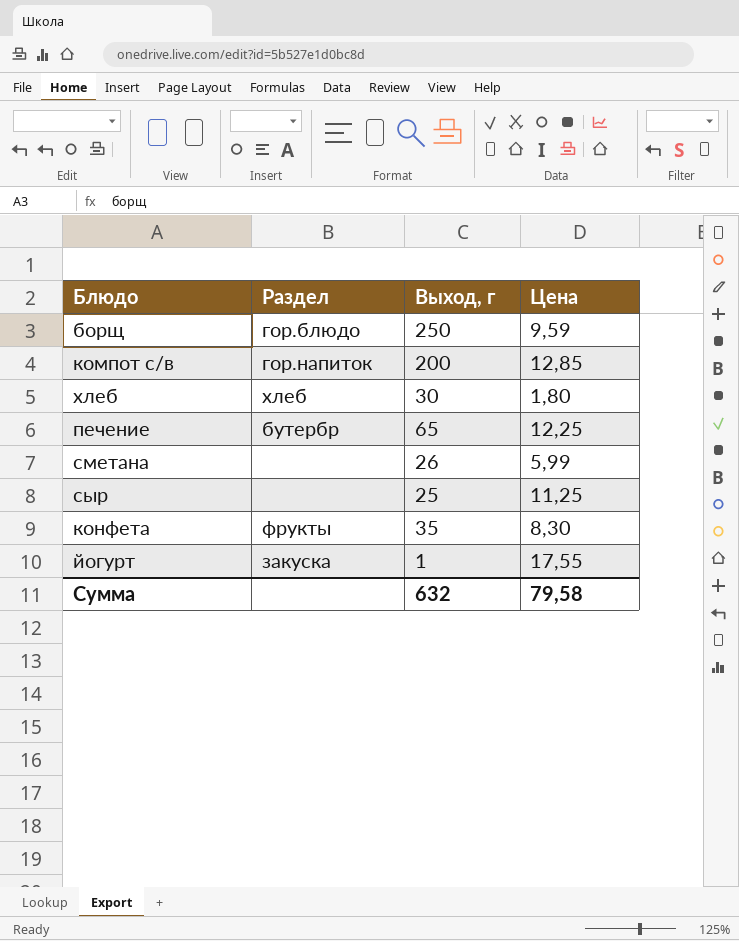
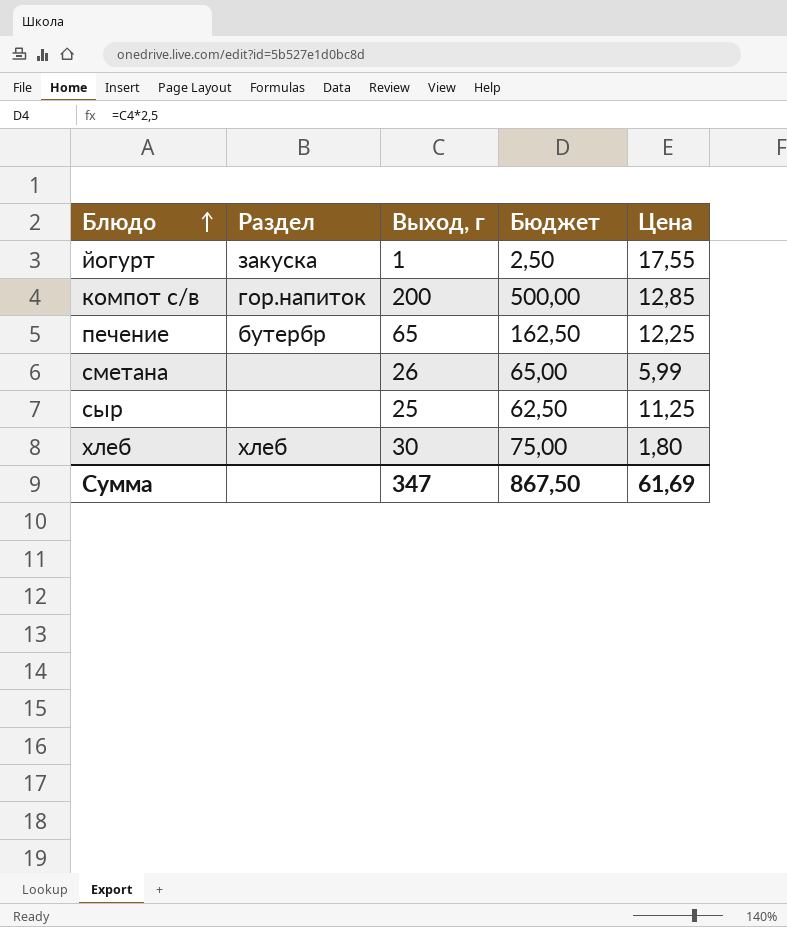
row order: none -> Блюдо ascending
column Бюджет | formula: none -> [Выход, г] * 2,5
row борщ: гор.блюдо | 250 | 9,59 -> none
row конфета: фрукты | 35 | 8,30 -> none
Сумма | Выход, г: 632 -> 347
Сумма | Цена: 79,58 -> 61,69

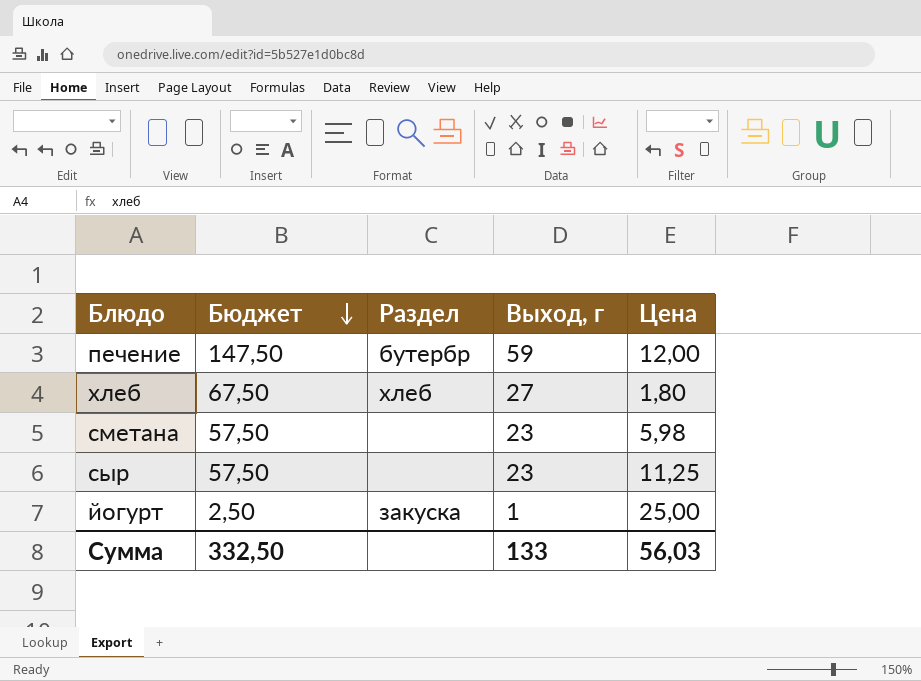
row order: Блюдо ascending -> Бюджет descending
column Бюджет | position: 4 -> 2
row компот с/в: гор.напиток | 200 | 500,00 | 12,85 -> none
печение | Бюджет: 162,50 -> 147,50
печение | Выход, г: 65 -> 59
печение | Цена: 12,25 -> 12,00
хлеб | Бюджет: 75,00 -> 67,50
хлеб | Выход, г: 30 -> 27
сметана | Бюджет: 65,00 -> 57,50
сметана | Выход, г: 26 -> 23
сметана | Цена: 5,99 -> 5,98
сыр | Бюджет: 62,50 -> 57,50
сыр | Выход, г: 25 -> 23
йогурт | Цена: 17,55 -> 25,00
Сумма | Бюджет: 867,50 -> 332,50
Сумма | Выход, г: 347 -> 133
Сумма | Цена: 61,69 -> 56,03

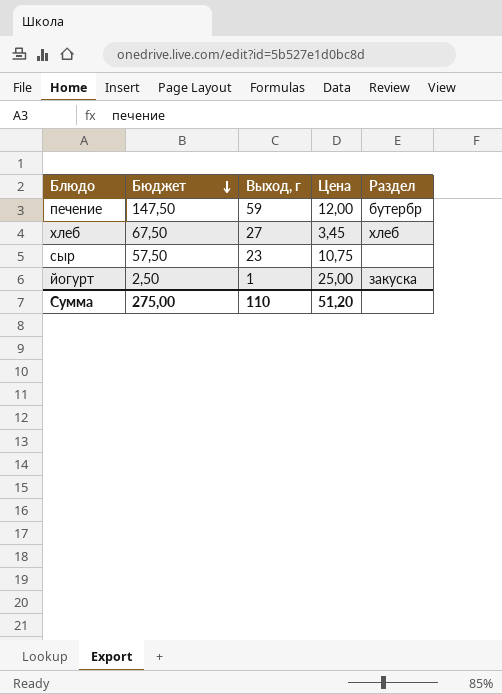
column Раздел | position: 3 -> 5
row сметана: 57,50 | none | 23 | 5,98 -> none
хлеб | Цена: 1,80 -> 3,45
сыр | Цена: 11,25 -> 10,75
Сумма | Бюджет: 332,50 -> 275,00
Сумма | Выход, г: 133 -> 110
Сумма | Цена: 56,03 -> 51,20

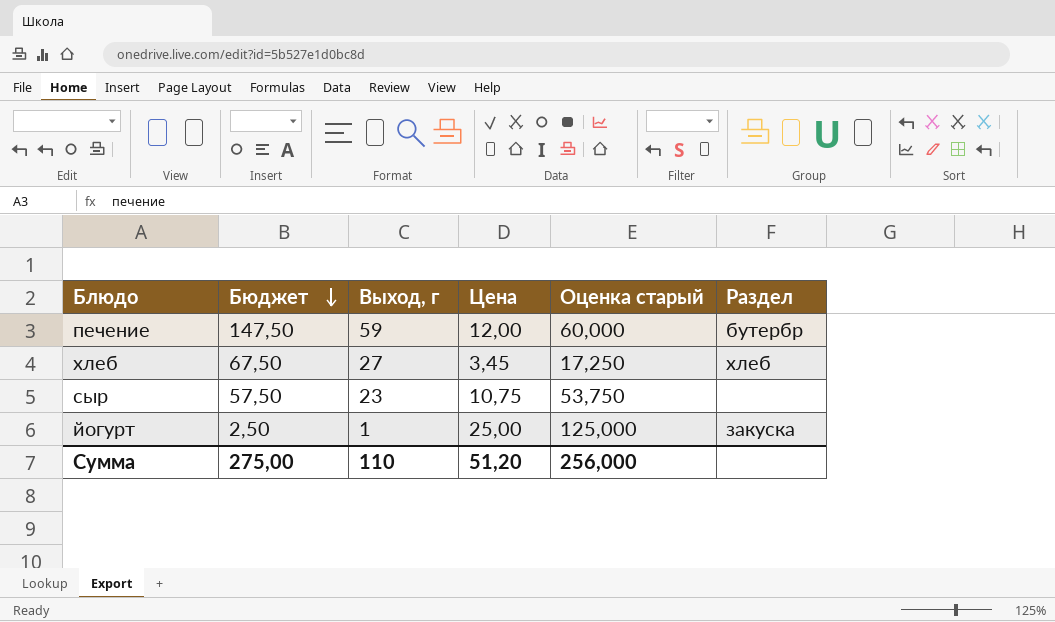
column Оценка старый | formula: none -> [Цена] * 5

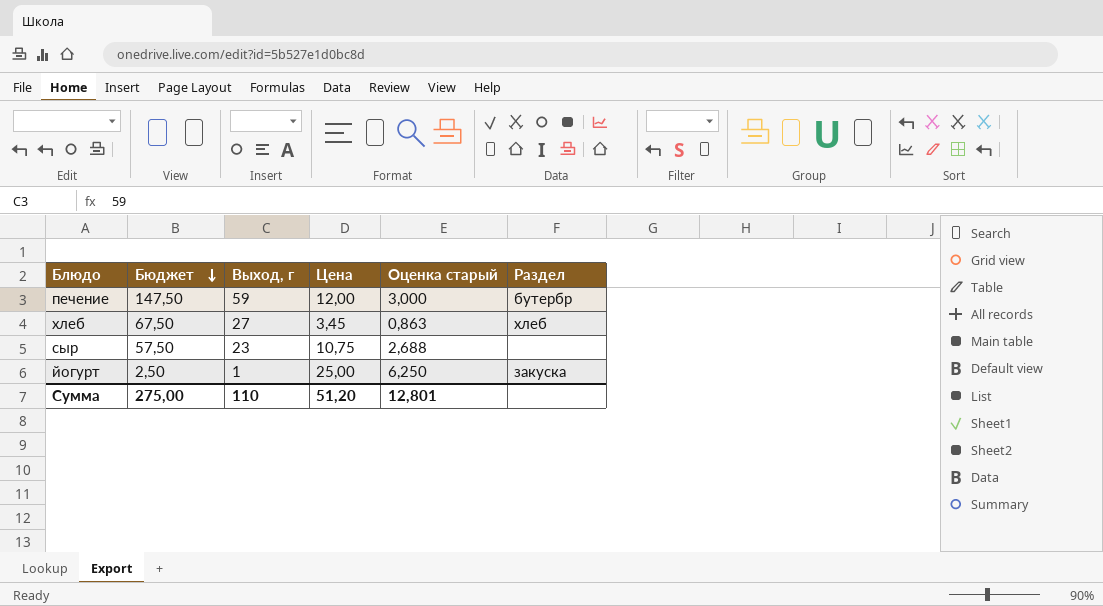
column Оценка старый | formula: [Цена] * 5 -> [Цена] * 0,25
Сумма | Оценка старый: 256,000 -> 12,801

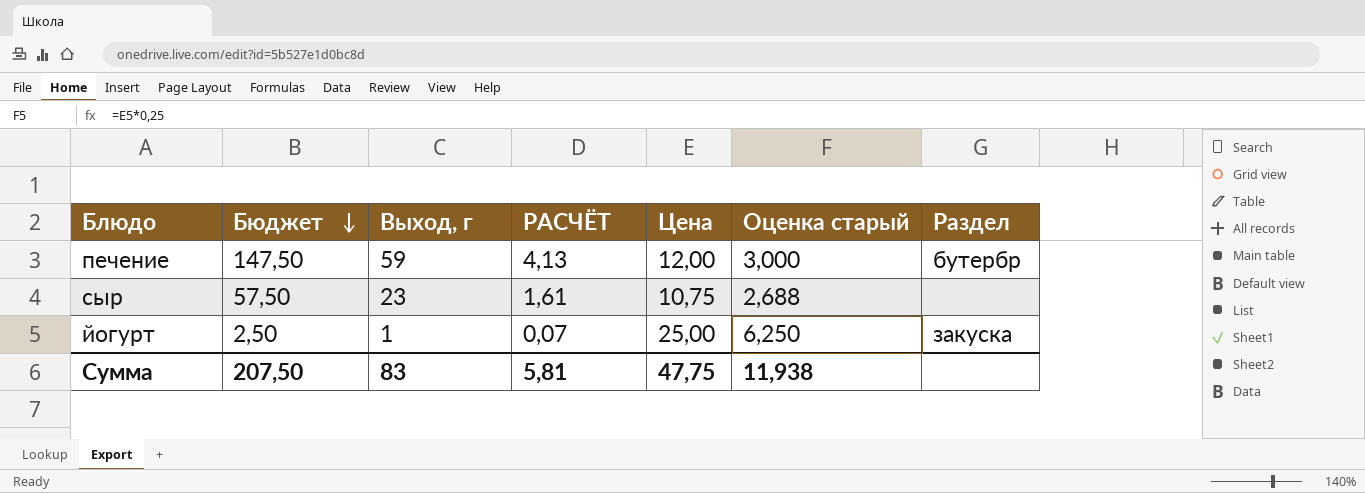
column РАСЧЁТ | formula: none -> [Выход, г] * 0,07
row хлеб: 67,50 | 27 | 3,45 | 0,863 | хлеб -> none
Сумма | Бюджет: 275,00 -> 207,50
Сумма | Выход, г: 110 -> 83
Сумма | Цена: 51,20 -> 47,75
Сумма | Оценка старый: 12,801 -> 11,938

